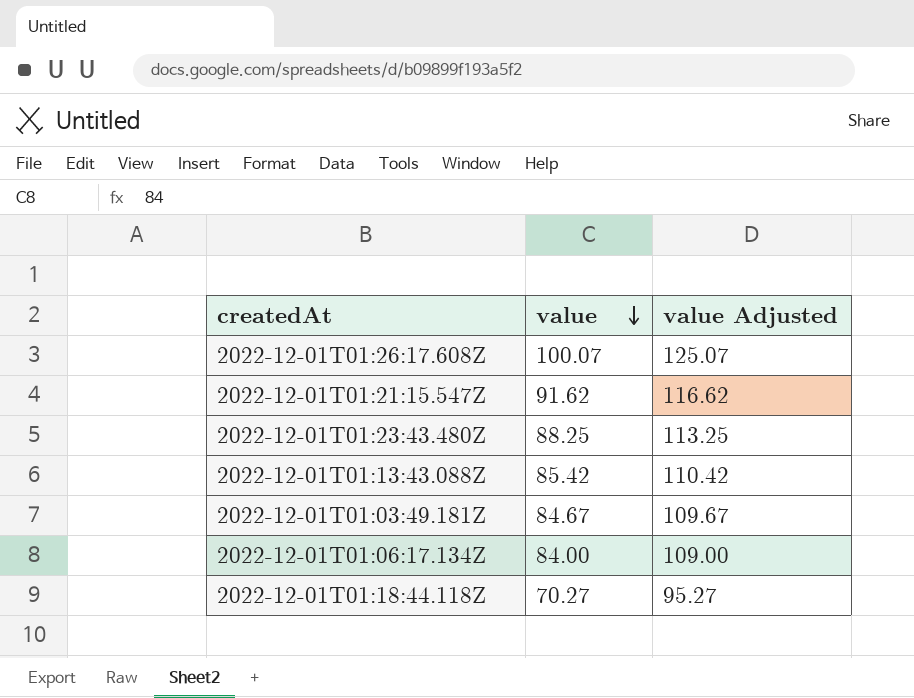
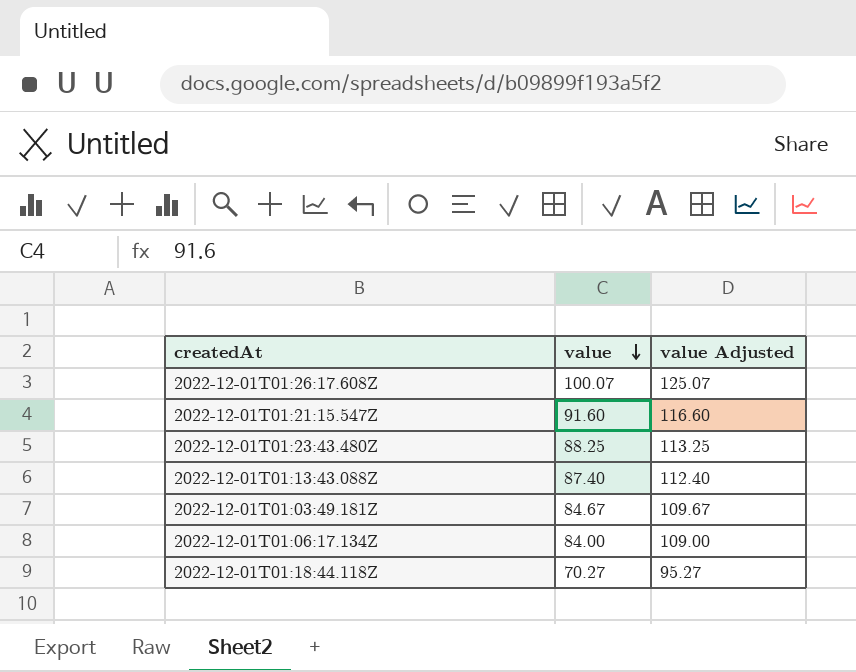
2022-12-01T01:21:15.547Z | value: 91.62 -> 91.60
2022-12-01T01:21:15.547Z | value Adjusted: 116.62 -> 116.60
2022-12-01T01:13:43.088Z | value: 85.42 -> 87.40
2022-12-01T01:13:43.088Z | value Adjusted: 110.42 -> 112.40

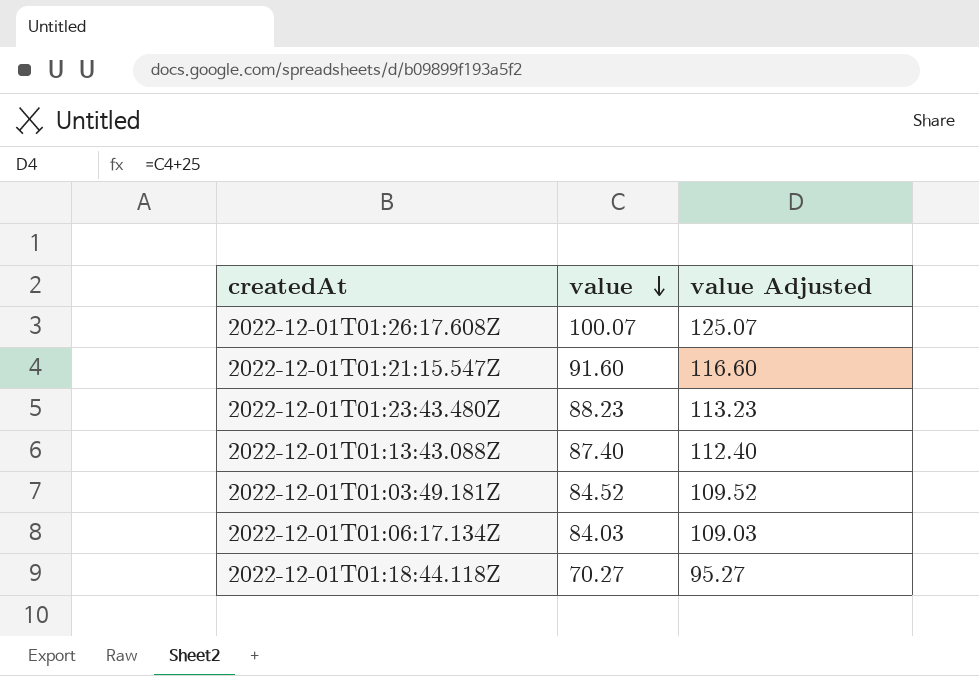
2022-12-01T01:23:43.480Z | value: 88.25 -> 88.23
2022-12-01T01:23:43.480Z | value Adjusted: 113.25 -> 113.23
2022-12-01T01:03:49.181Z | value: 84.67 -> 84.52
2022-12-01T01:03:49.181Z | value Adjusted: 109.67 -> 109.52
2022-12-01T01:06:17.134Z | value: 84.00 -> 84.03
2022-12-01T01:06:17.134Z | value Adjusted: 109.00 -> 109.03

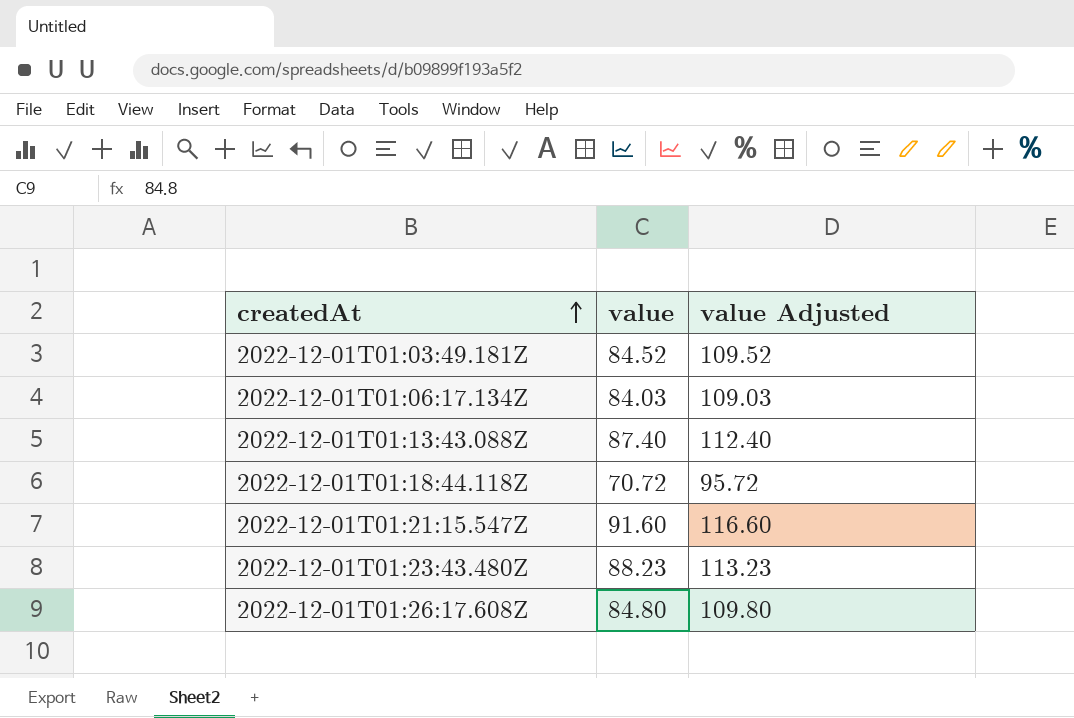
row order: value descending -> createdAt ascending
2022-12-01T01:18:44.118Z | value: 70.27 -> 70.72
2022-12-01T01:18:44.118Z | value Adjusted: 95.27 -> 95.72
2022-12-01T01:26:17.608Z | value: 100.07 -> 84.80
2022-12-01T01:26:17.608Z | value Adjusted: 125.07 -> 109.80

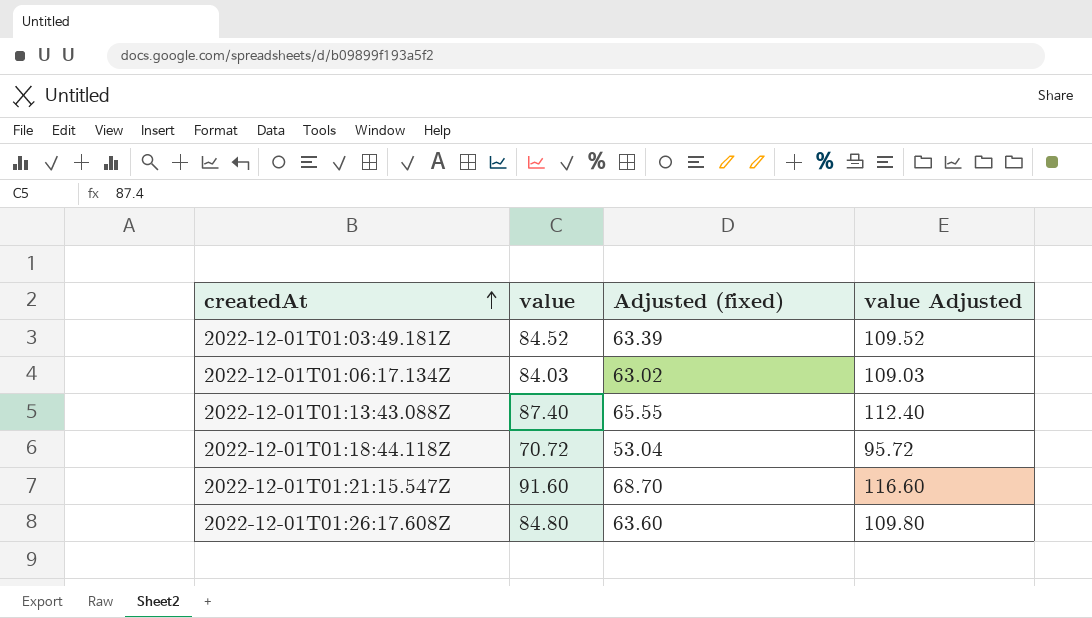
column Adjusted (fixed) | formula: none -> [value] * 0.75
row 2022-12-01T01:23:43.480Z: 88.23 | 113.23 -> none

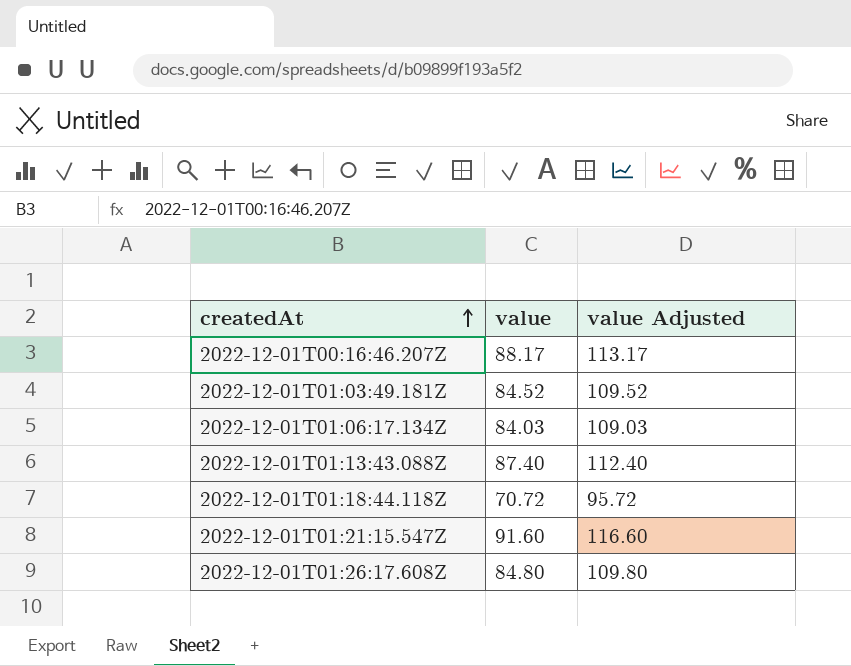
column Adjusted (fixed) | formula: [value] * 0.75 -> none
row 2022-12-01T00:16:46.207Z: none -> 88.17 | 113.17

